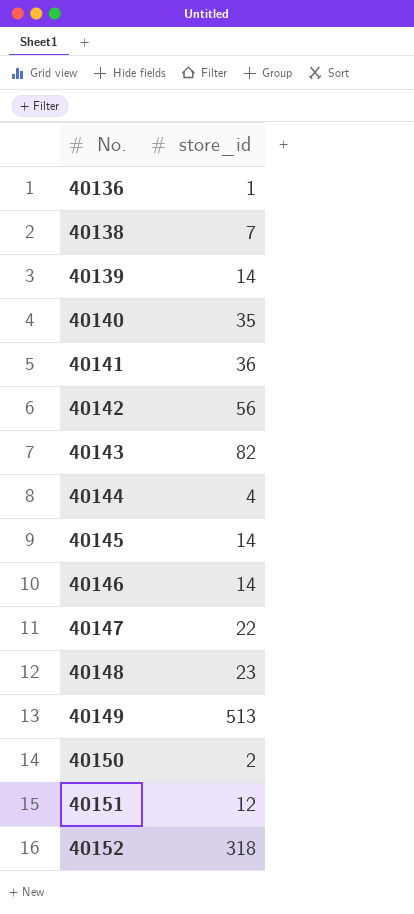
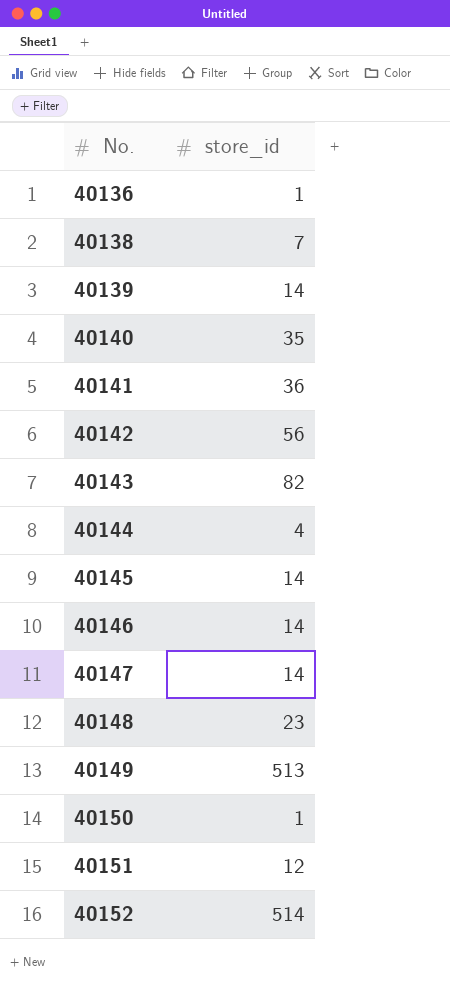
40147 | store_id: 22 -> 14
40150 | store_id: 2 -> 1
40152 | store_id: 318 -> 514

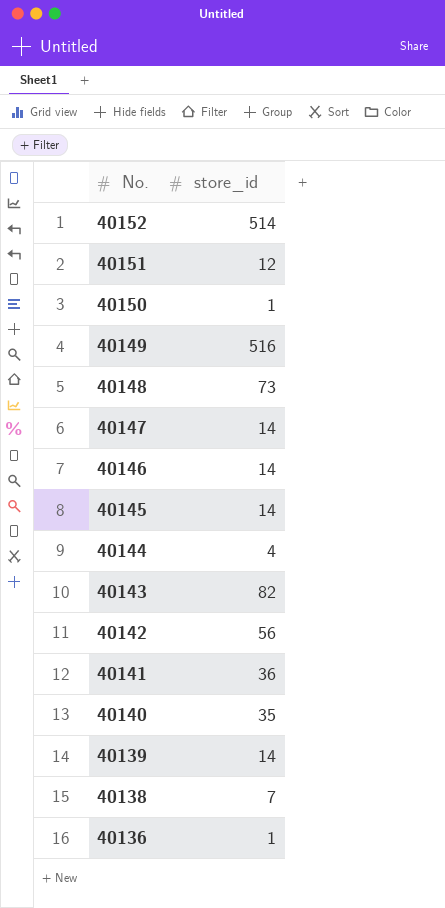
row order: No. ascending -> No. descending
40149 | store_id: 513 -> 516
40148 | store_id: 23 -> 73

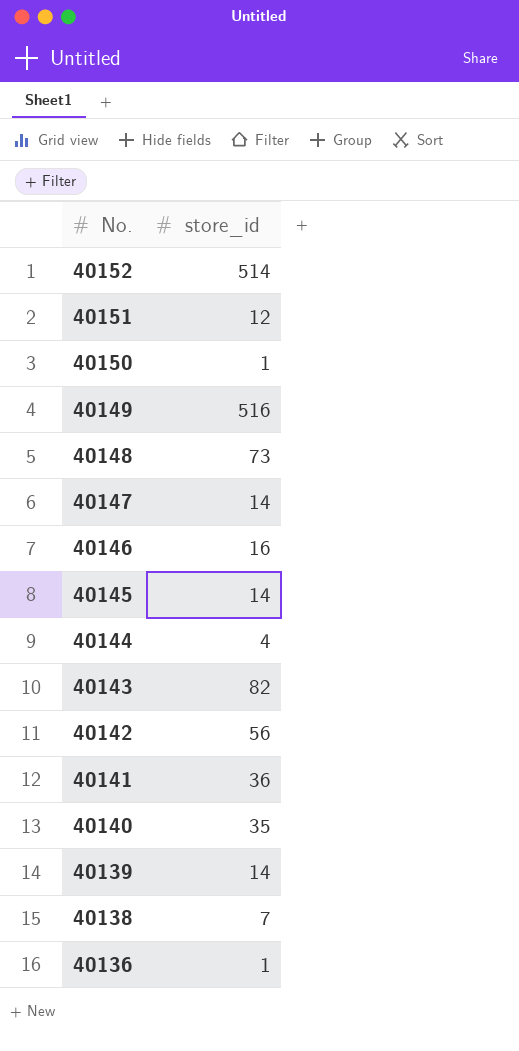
40146 | store_id: 14 -> 16

